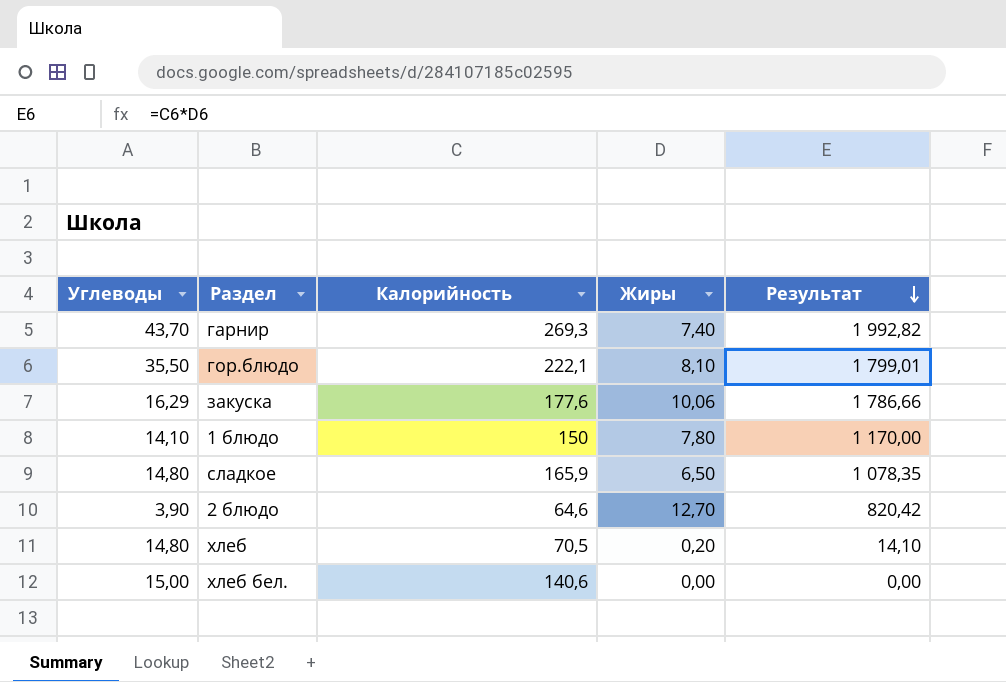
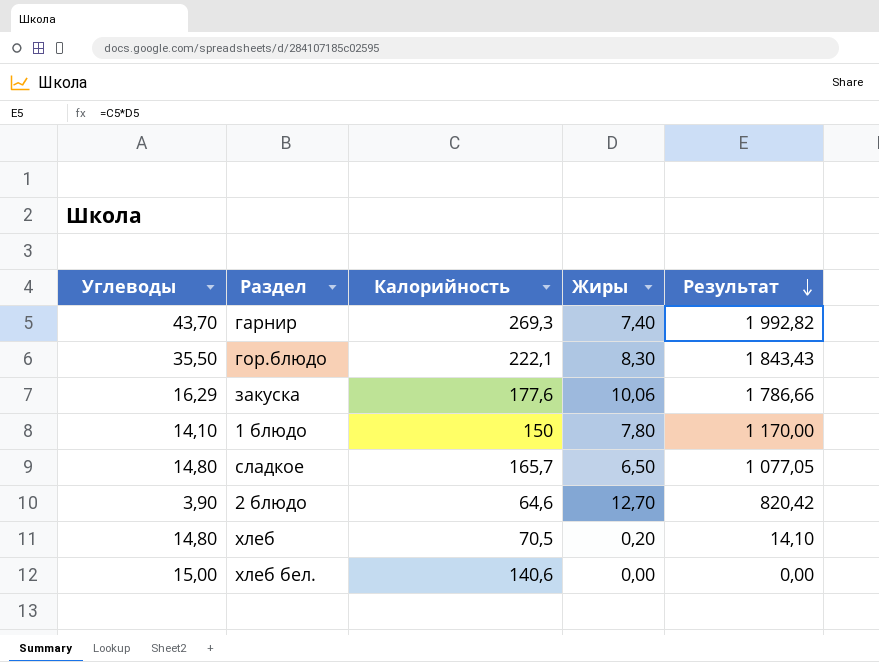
гор.блюдо | Жиры: 8,10 -> 8,30
гор.блюдо | Результат: 1 799,01 -> 1 843,43
сладкое | Калорийность: 165,9 -> 165,7
сладкое | Результат: 1 078,35 -> 1 077,05

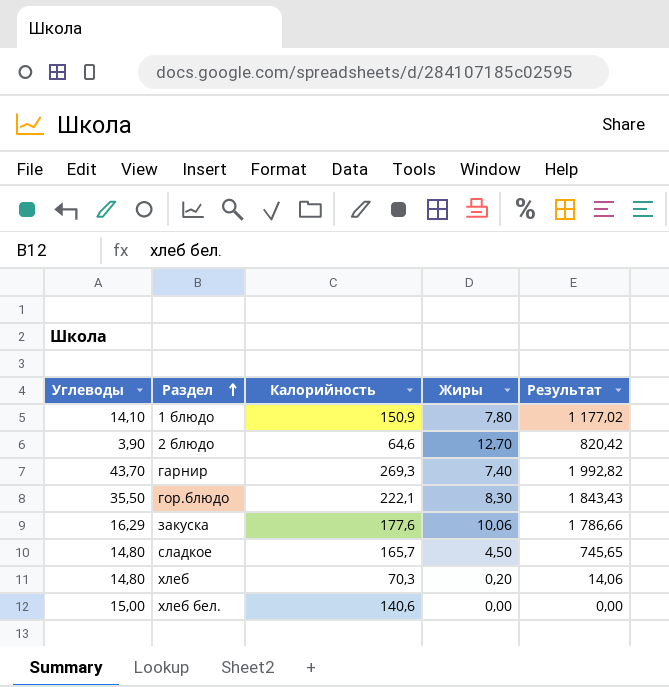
row order: Результат descending -> Раздел ascending
1 блюдо | Калорийность: 150 -> 150,9
1 блюдо | Результат: 1 170,00 -> 1 177,02
сладкое | Жиры: 6,50 -> 4,50
сладкое | Результат: 1 077,05 -> 745,65
хлеб | Калорийность: 70,5 -> 70,3
хлеб | Результат: 14,10 -> 14,06

